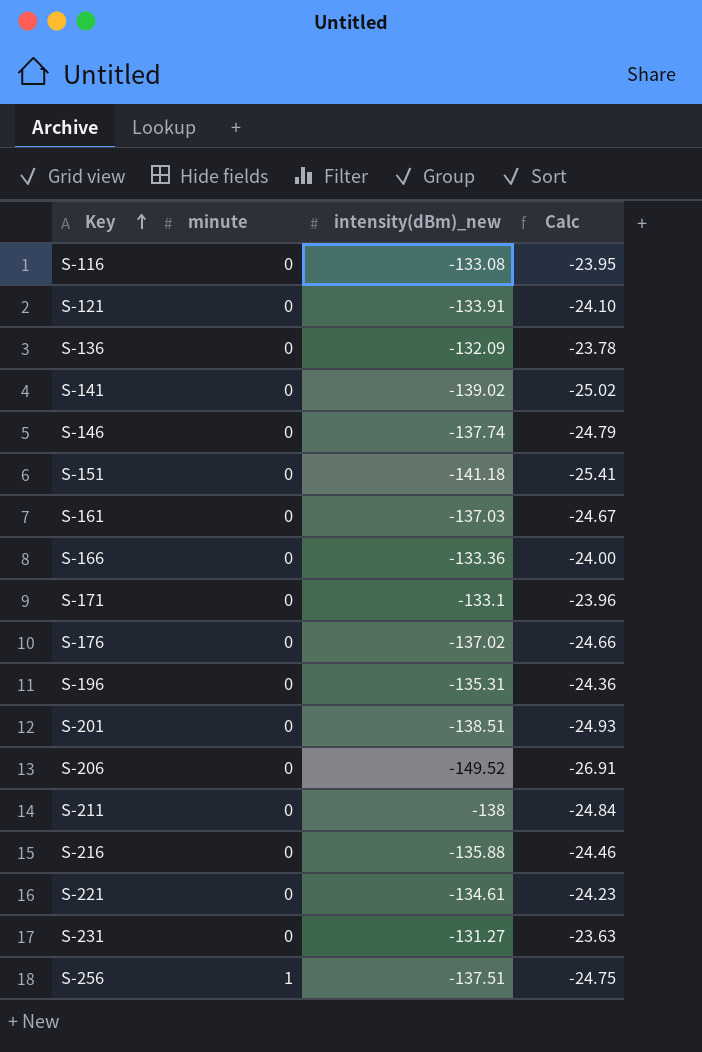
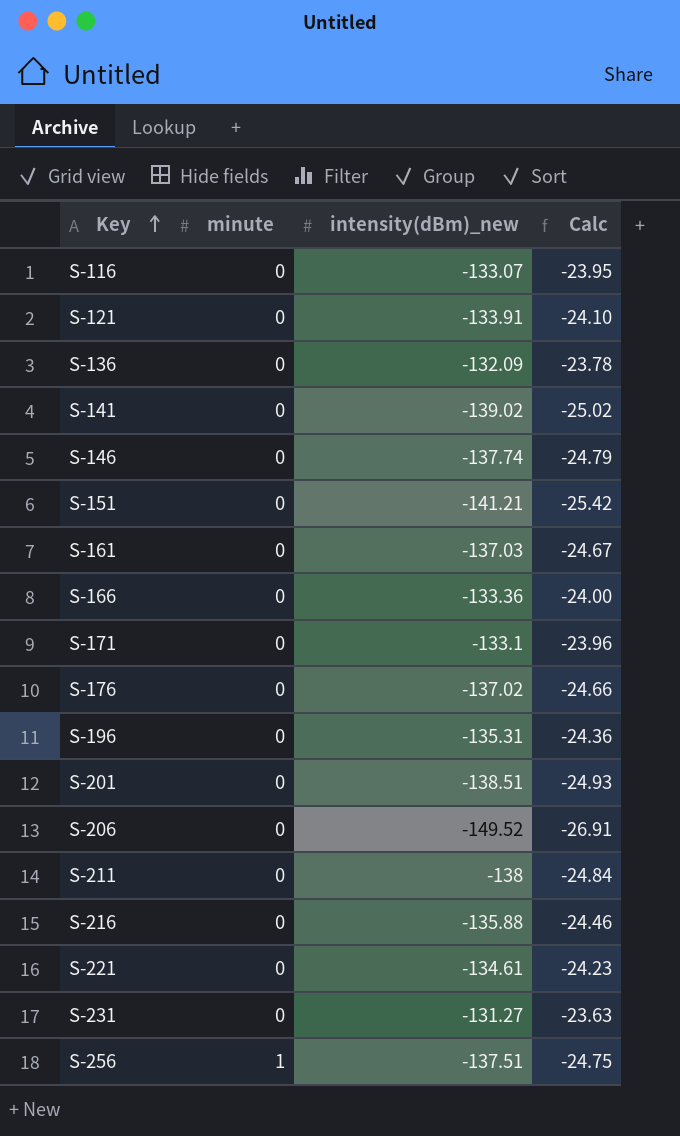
S-116 | intensity(dBm)_new: -133.08 -> -133.07
S-151 | intensity(dBm)_new: -141.18 -> -141.21
S-151 | Calc: -25.41 -> -25.42

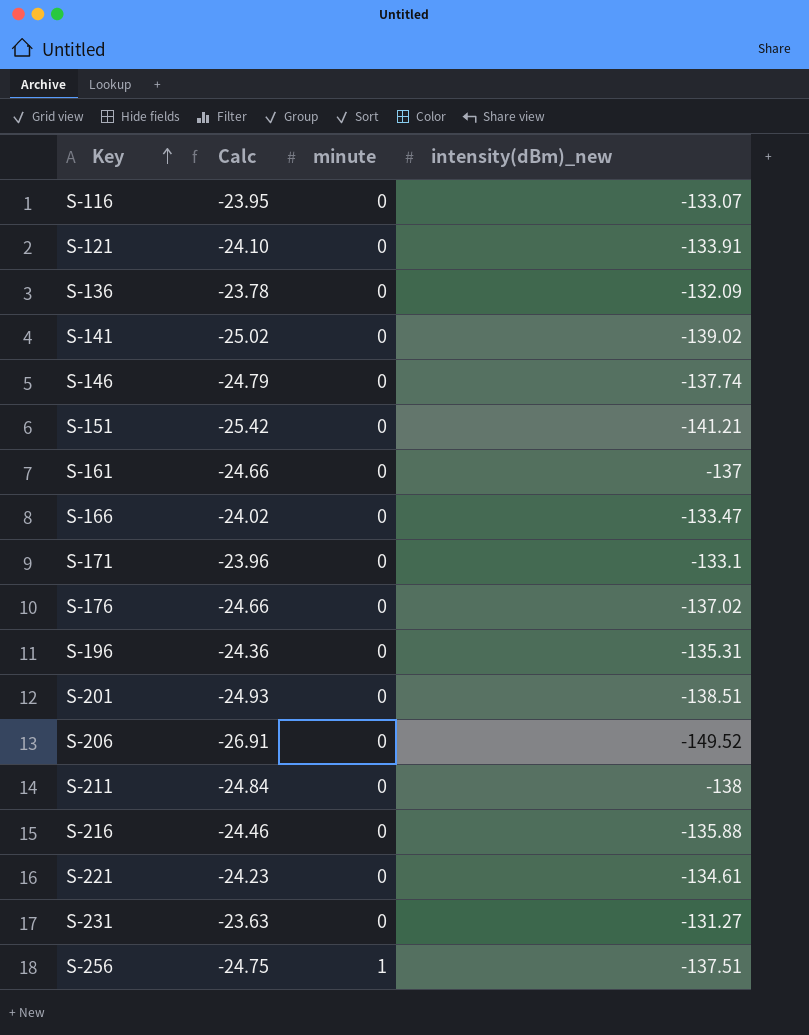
column Calc | position: 4 -> 2
S-161 | Calc: -24.67 -> -24.66
S-161 | intensity(dBm)_new: -137.03 -> -137
S-166 | Calc: -24.00 -> -24.02
S-166 | intensity(dBm)_new: -133.36 -> -133.47

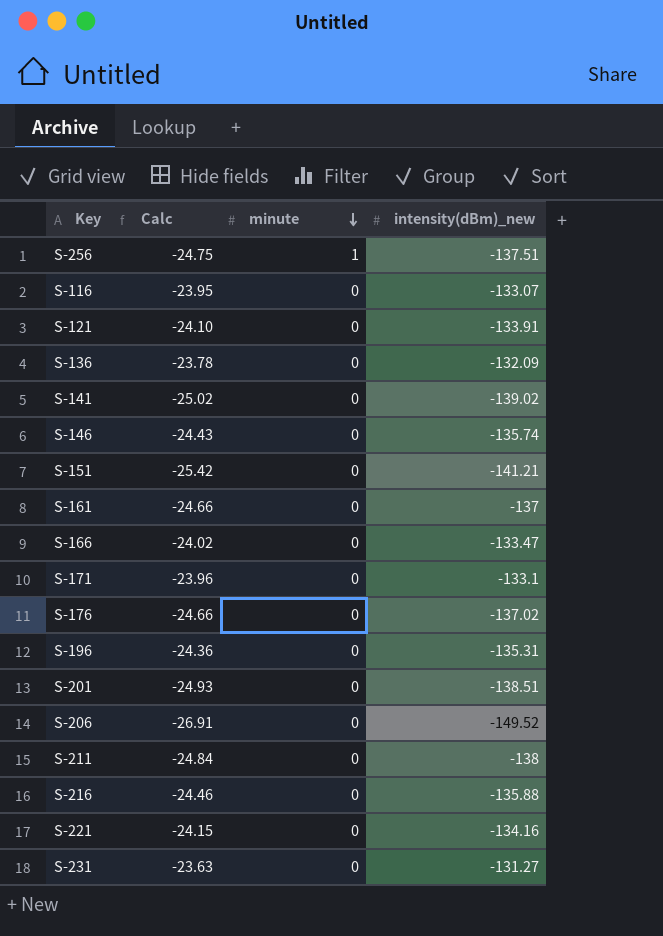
row order: Key ascending -> minute descending
S-146 | Calc: -24.79 -> -24.43
S-146 | intensity(dBm)_new: -137.74 -> -135.74
S-221 | Calc: -24.23 -> -24.15
S-221 | intensity(dBm)_new: -134.61 -> -134.16

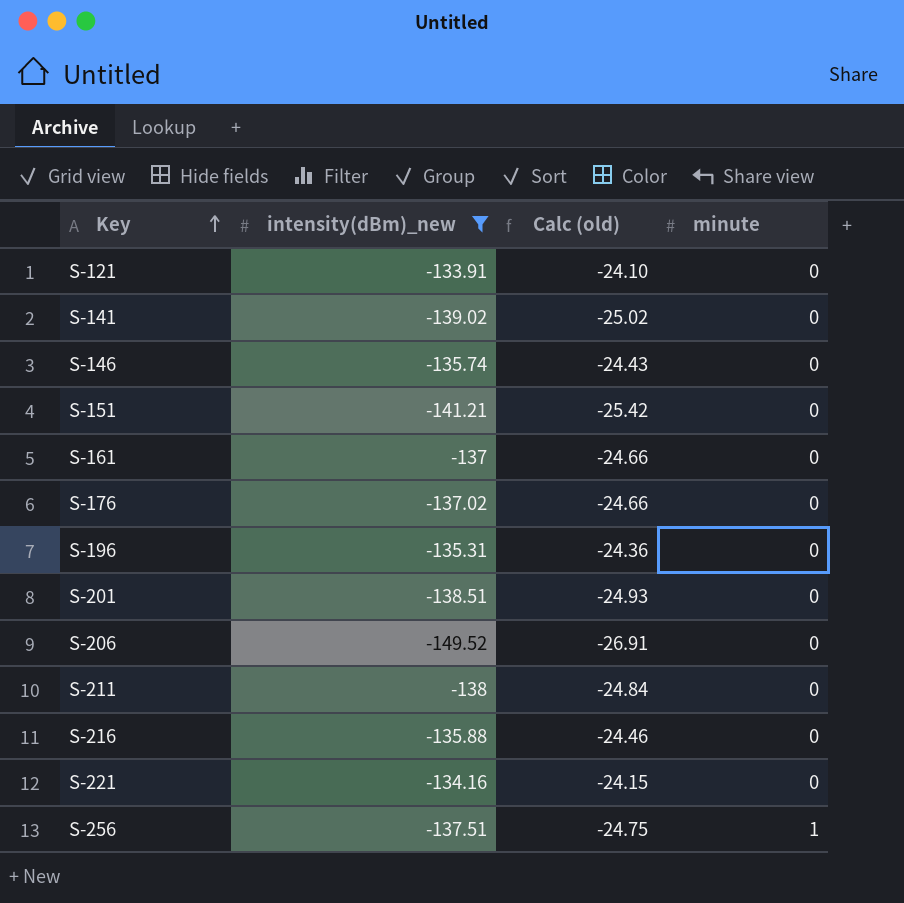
filter: none -> intensity(dBm)_new <= -133.91
row order: minute descending -> Key ascending
column intensity(dBm)_new | position: 4 -> 2
column name: Calc -> Calc (old)

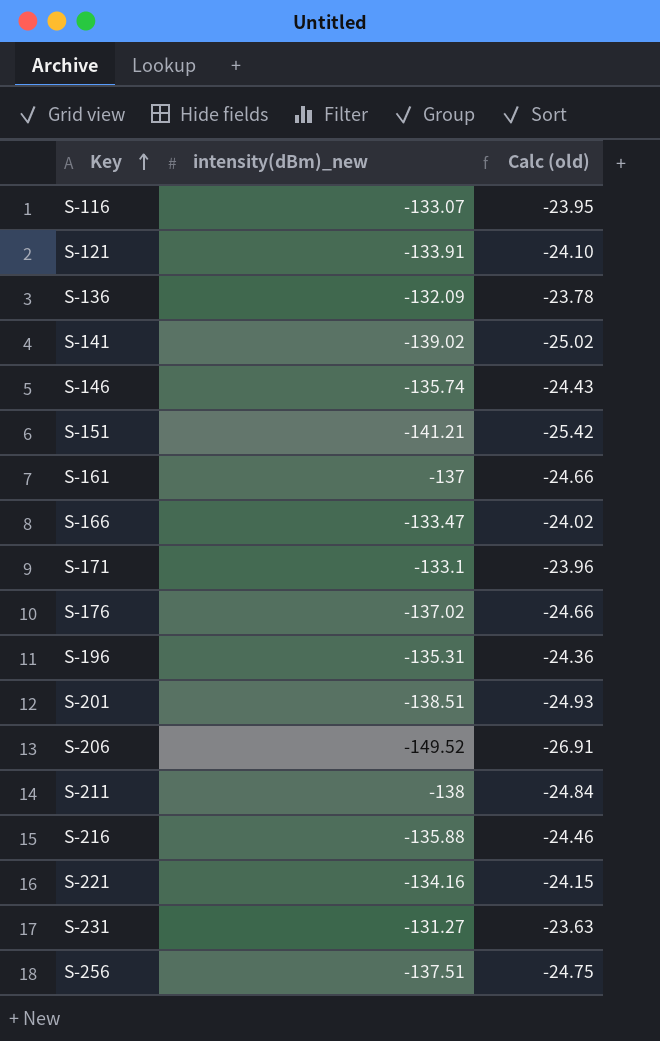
filter: intensity(dBm)_new <= -133.91 -> none
column minute | position: 4 -> none

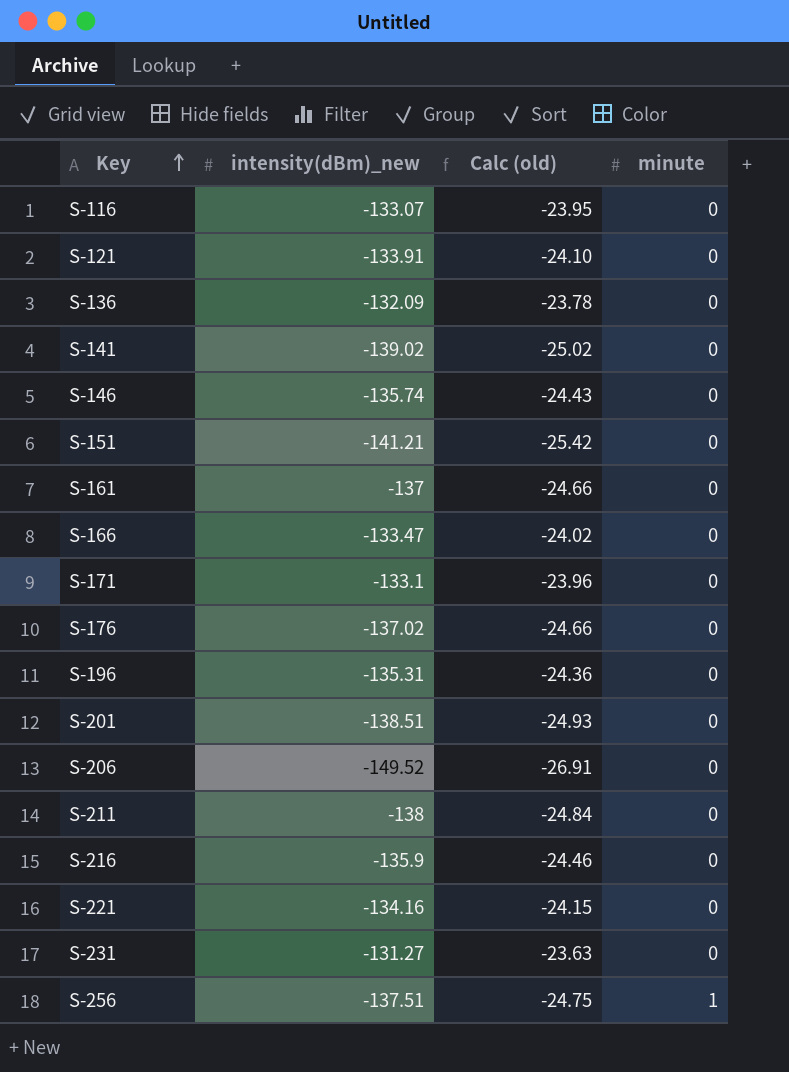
column minute | position: none -> 4
S-216 | intensity(dBm)_new: -135.88 -> -135.9

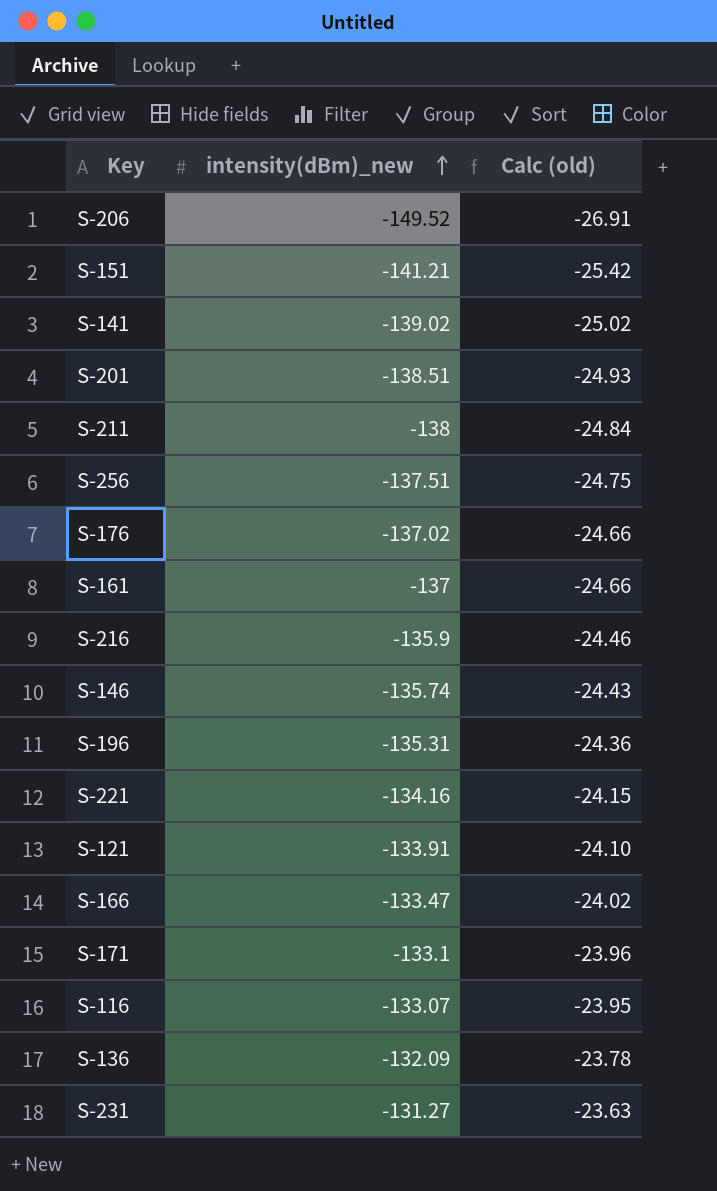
row order: Key ascending -> intensity(dBm)_new ascending
column minute | position: 4 -> none

